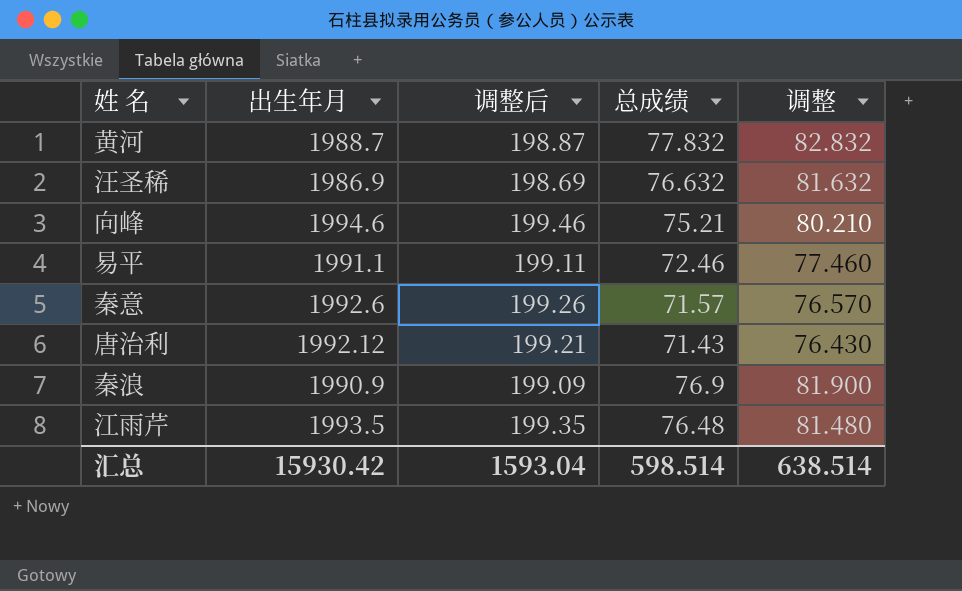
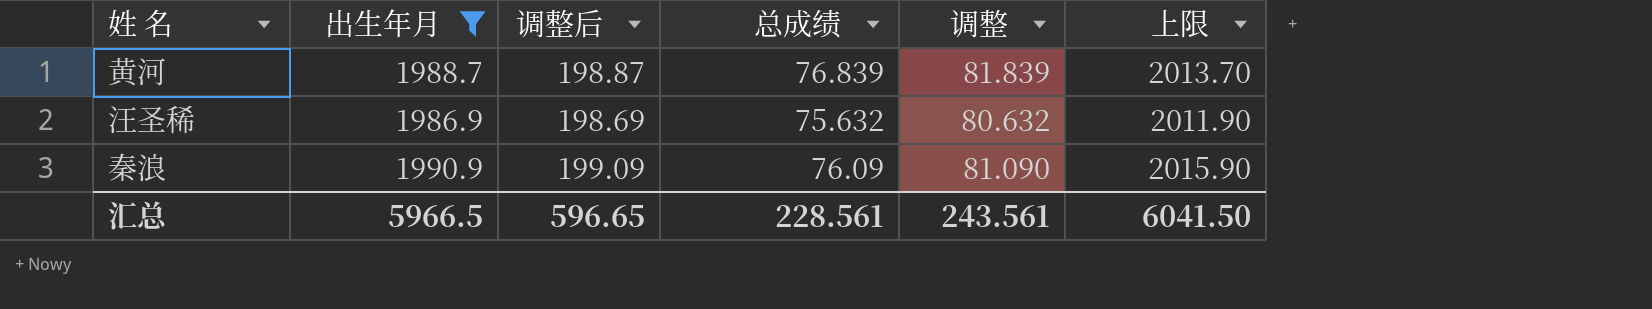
filter: none -> 出生年月 <= 1990.9
column 上限 | formula: none -> [出生年月] + 25
黄河 | 总成绩: 77.832 -> 76.839
黄河 | 调整: 82.832 -> 81.839
汪圣稀 | 总成绩: 76.632 -> 75.632
汪圣稀 | 调整: 81.632 -> 80.632
秦浪 | 总成绩: 76.9 -> 76.09
秦浪 | 调整: 81.900 -> 81.090
汇总 | 出生年月: 15930.42 -> 5966.5
汇总 | 调整后: 1593.04 -> 596.65
汇总 | 总成绩: 598.514 -> 228.561
汇总 | 调整: 638.514 -> 243.561

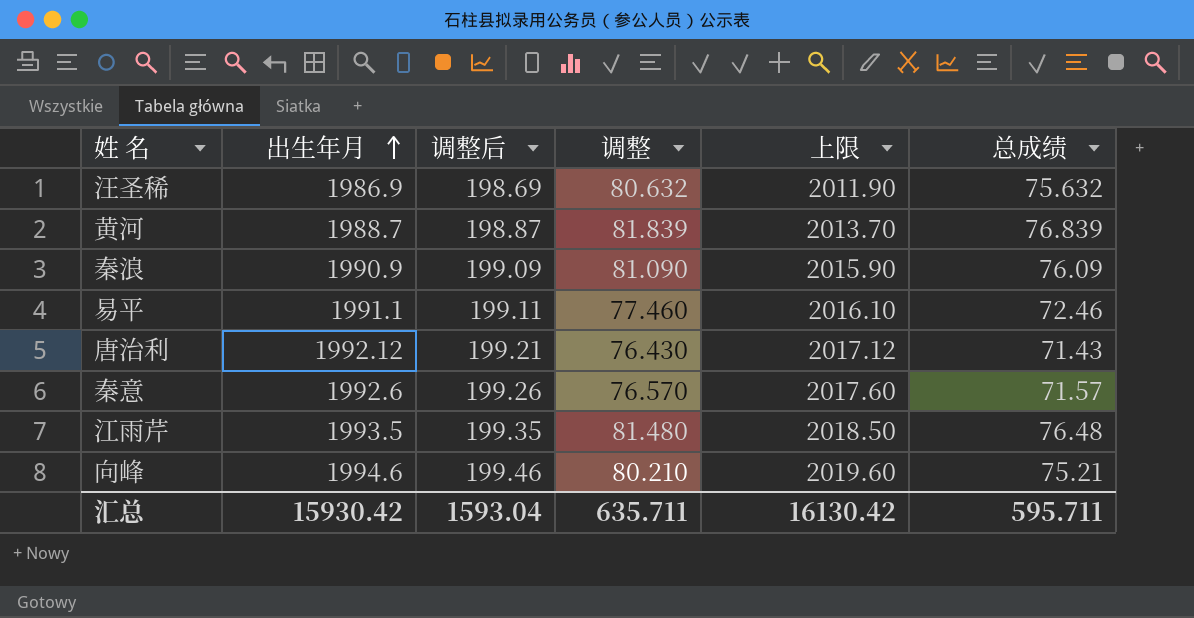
filter: 出生年月 <= 1990.9 -> none
row order: none -> 出生年月 ascending
column 总成绩 | position: 4 -> 6
汇总 | 出生年月: 5966.5 -> 15930.42
汇总 | 调整后: 596.65 -> 1593.04
汇总 | 调整: 243.561 -> 635.711
汇总 | 上限: 6041.50 -> 16130.42
汇总 | 总成绩: 228.561 -> 595.711

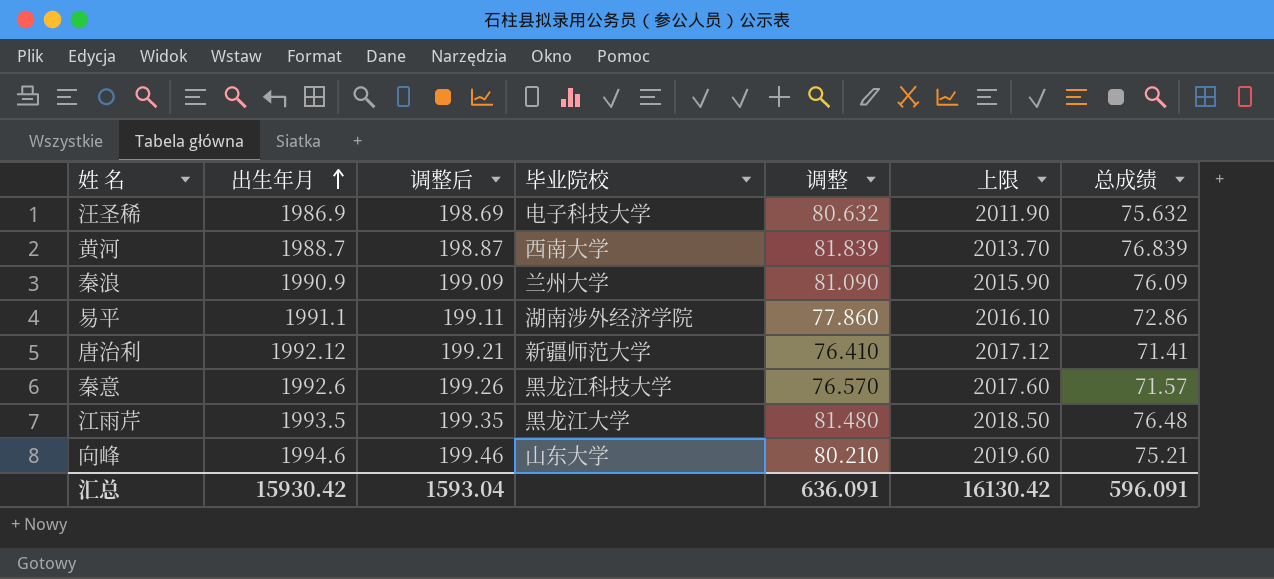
column 毕业院校 | position: none -> 4
易平 | 调整: 77.460 -> 77.860
易平 | 总成绩: 72.46 -> 72.86
唐治利 | 调整: 76.430 -> 76.410
唐治利 | 总成绩: 71.43 -> 71.41
汇总 | 调整: 635.711 -> 636.091
汇总 | 总成绩: 595.711 -> 596.091

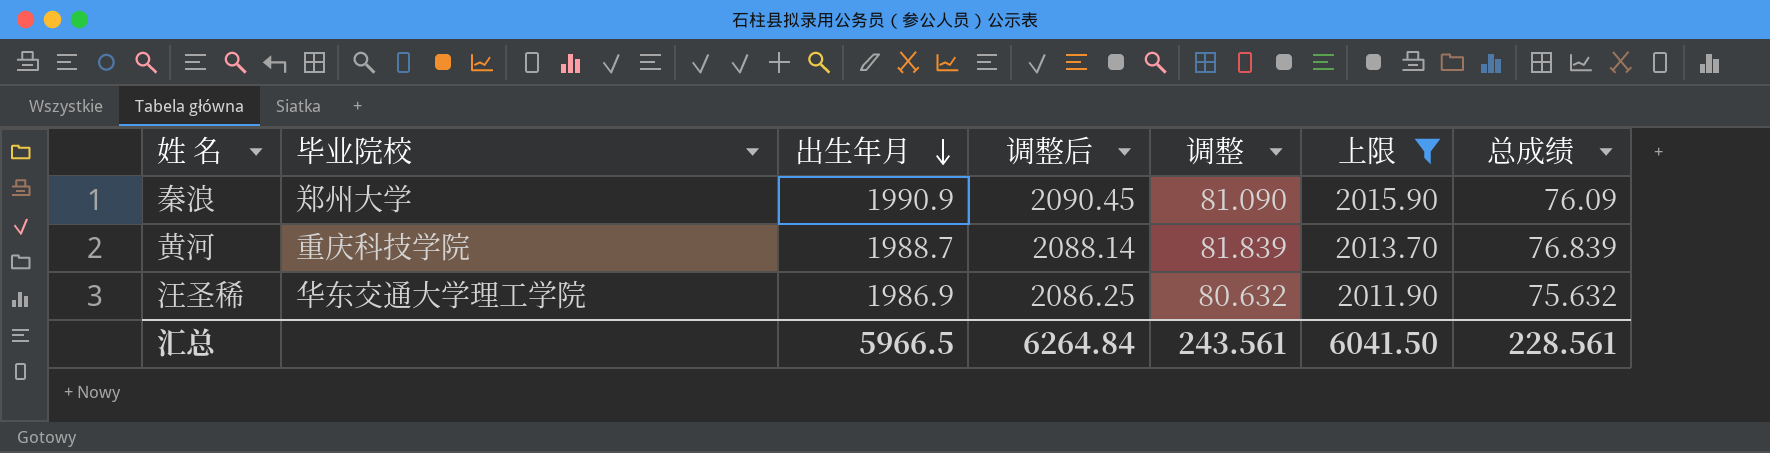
filter: none -> 上限 <= 2015.90
row order: 出生年月 ascending -> 出生年月 descending
column 毕业院校 | position: 4 -> 2
column 调整后 | formula: [出生年月] * 0.1 -> [出生年月] * 1.05
秦浪 | 毕业院校: 兰州大学 -> 郑州大学
黄河 | 毕业院校: 西南大学 -> 重庆科技学院
汪圣稀 | 毕业院校: 电子科技大学 -> 华东交通大学理工学院
汇总 | 出生年月: 15930.42 -> 5966.5
汇总 | 调整后: 1593.04 -> 6264.84
汇总 | 调整: 636.091 -> 243.561
汇总 | 上限: 16130.42 -> 6041.50
汇总 | 总成绩: 596.091 -> 228.561

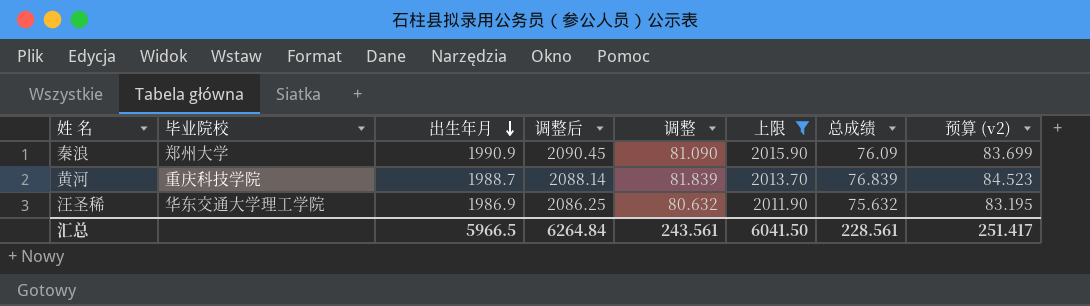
column 预算 (v2) | formula: none -> [总成绩] * 1.1

